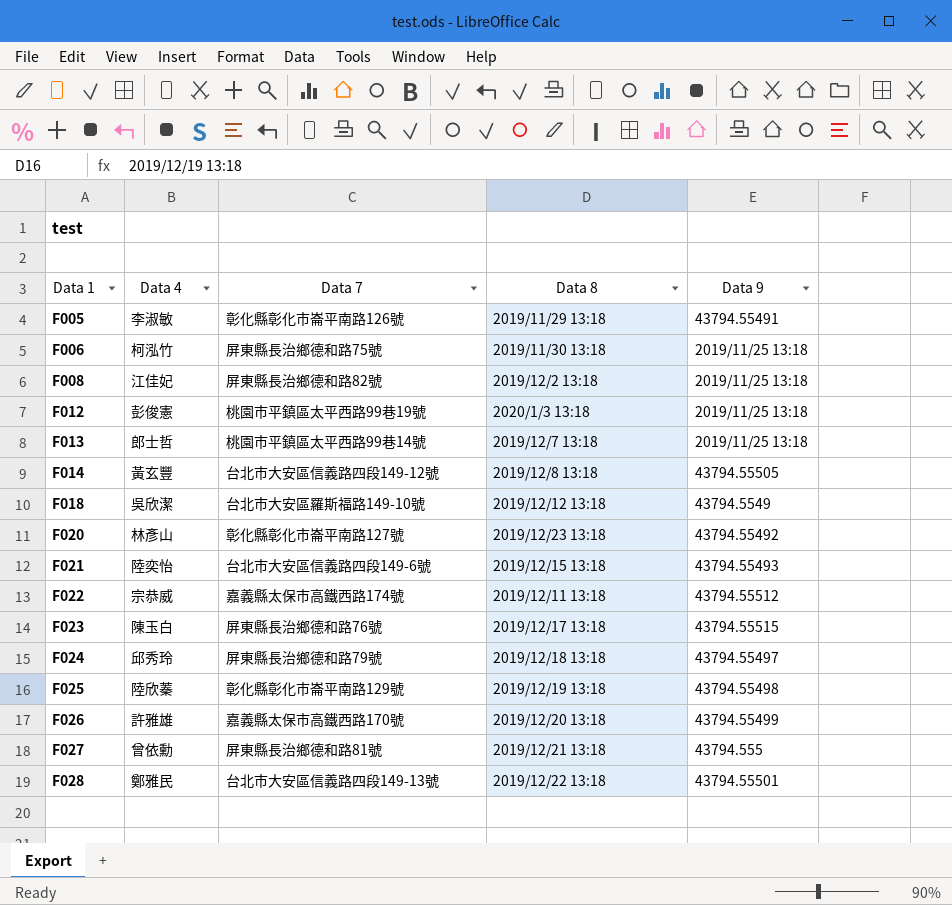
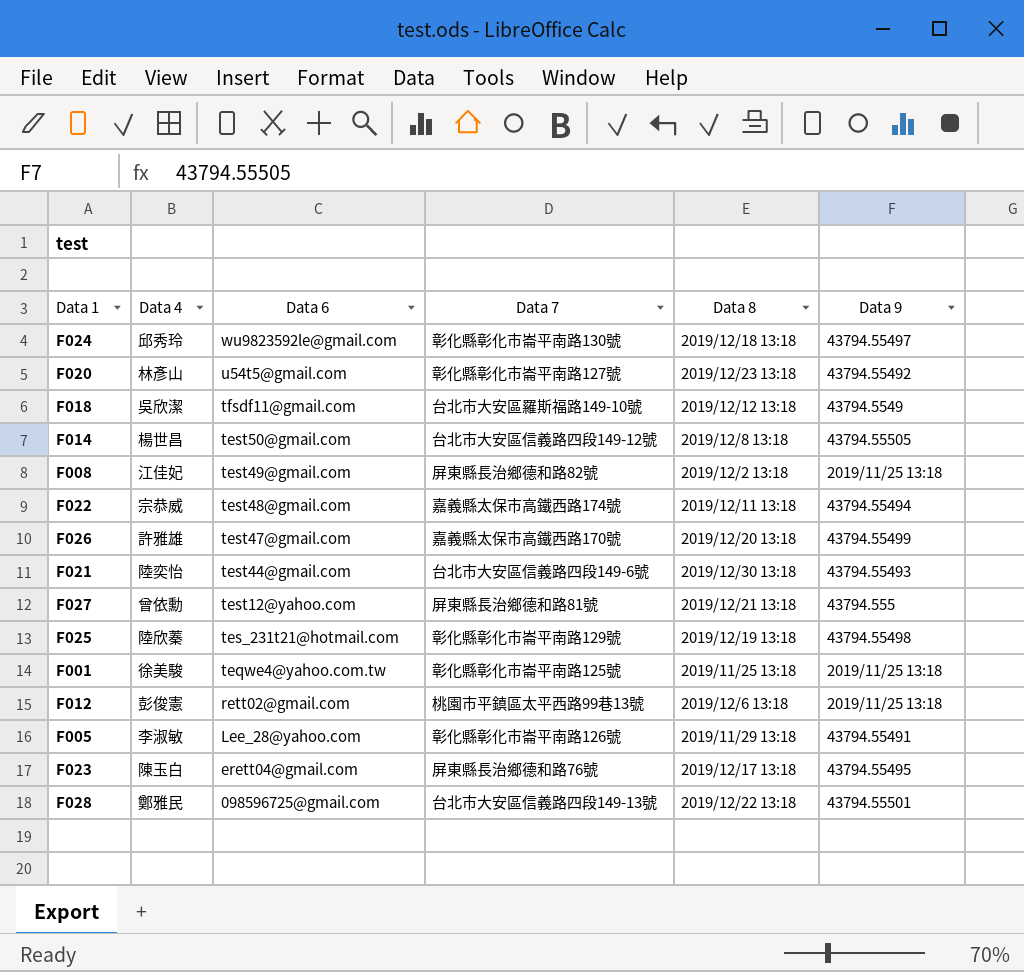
row order: Data 1 ascending -> Data 6 descending
column Data 6 | position: none -> 3
row F006: 柯泓竹 | 屏東縣長治鄉德和路75號 | 2019/11/30 13:18 | 2019/11/25 13:18 -> none
row F013: 郎士哲 | 桃園市平鎮區太平西路99巷14號 | 2019/12/7 13:18 | 2019/11/25 13:18 -> none
F024 | Data 7: 屏東縣長治鄉德和路79號 -> 彰化縣彰化市崙平南路130號
F014 | Data 4: 黃玄豐 -> 楊世昌
F022 | Data 9: 43794.55512 -> 43794.55494
F021 | Data 8: 2019/12/15 13:18 -> 2019/12/30 13:18
row F001: none -> 徐美駿 | teqwe4@yahoo.com.tw | 彰化縣彰化市崙平南路125號 | 2019/11/25 13:18 | 2019/11/25 13:18
F012 | Data 7: 桃園市平鎮區太平西路99巷19號 -> 桃園市平鎮區太平西路99巷13號
F012 | Data 8: 2020/1/3 13:18 -> 2019/12/6 13:18
F023 | Data 9: 43794.55515 -> 43794.55495

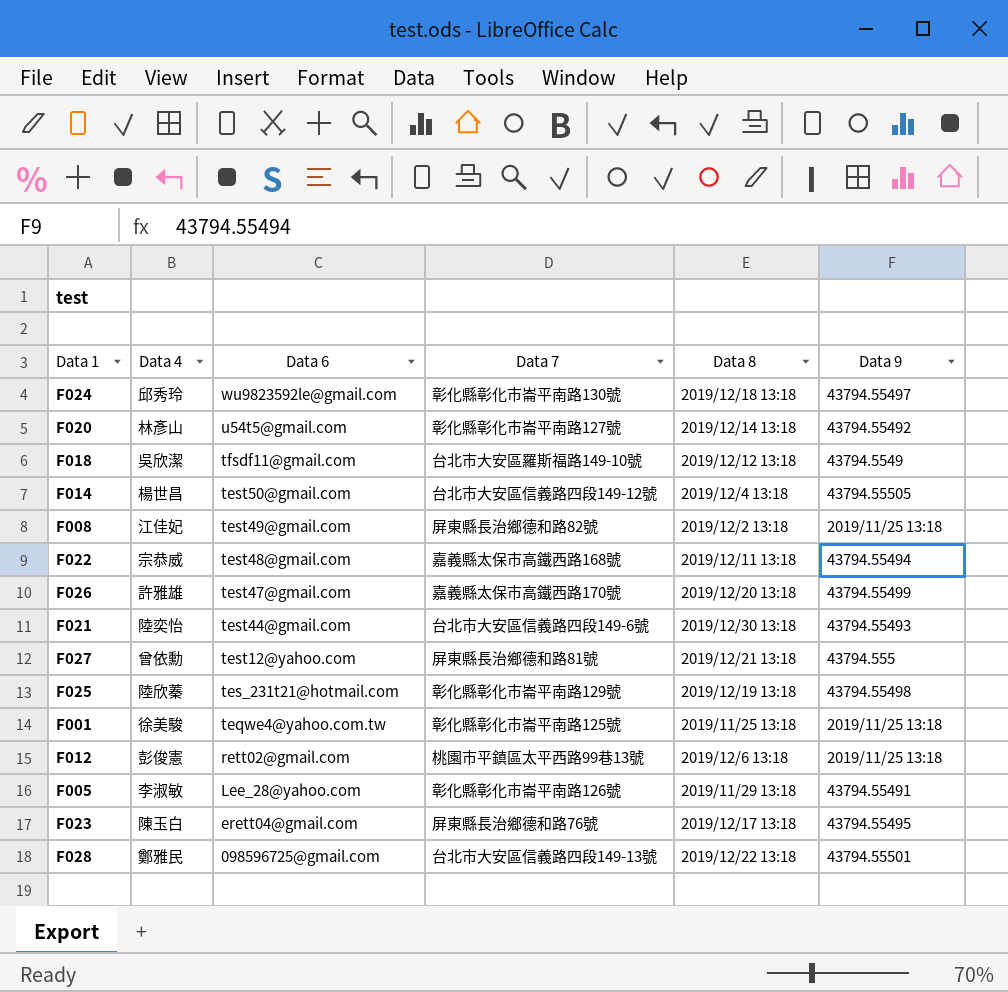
F020 | Data 8: 2019/12/23 13:18 -> 2019/12/14 13:18
F014 | Data 8: 2019/12/8 13:18 -> 2019/12/4 13:18
F022 | Data 7: 嘉義縣太保市高鐵西路174號 -> 嘉義縣太保市高鐵西路168號

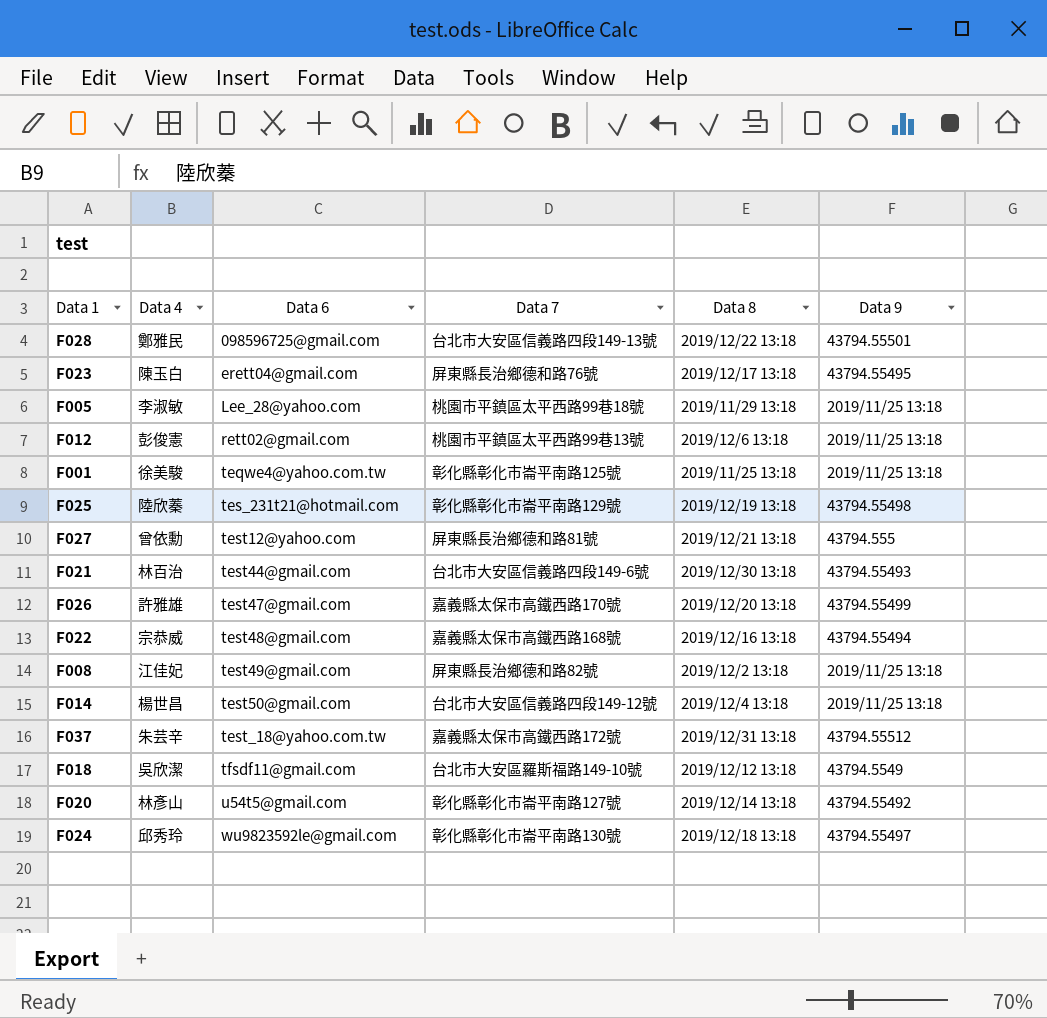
row order: Data 6 descending -> Data 6 ascending
F005 | Data 7: 彰化縣彰化市崙平南路126號 -> 桃園市平鎮區太平西路99巷18號
F005 | Data 9: 43794.55491 -> 2019/11/25 13:18
F021 | Data 4: 陸奕怡 -> 林百治
F022 | Data 8: 2019/12/11 13:18 -> 2019/12/16 13:18
F014 | Data 9: 43794.55505 -> 2019/11/25 13:18
row F037: none -> 朱芸辛 | test_18@yahoo.com.tw | 嘉義縣太保市高鐵西路172號 | 2019/12/31 13:18 | 43794.55512

